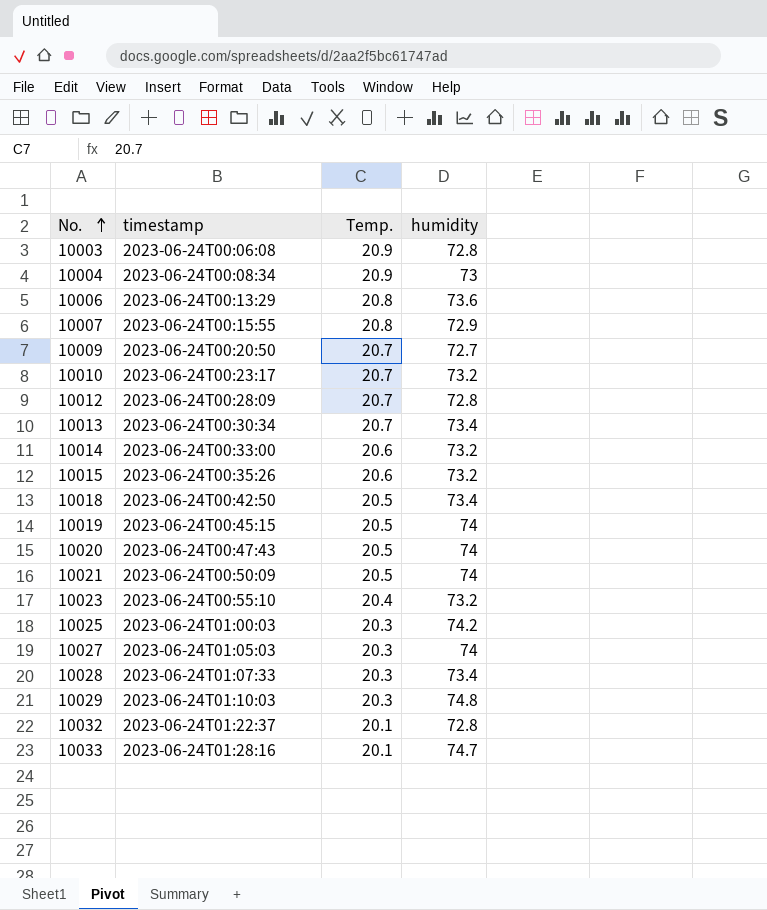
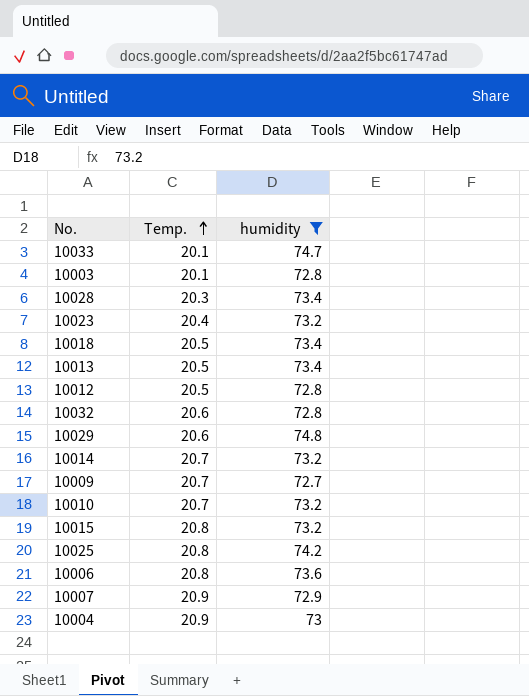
filter: none -> humidity != 74
row order: No. ascending -> Temp. ascending
column timestamp | position: 2 -> none
10003 | Temp.: 20.9 -> 20.1
10013 | Temp.: 20.7 -> 20.5
10012 | Temp.: 20.7 -> 20.5
10032 | Temp.: 20.1 -> 20.6
10029 | Temp.: 20.3 -> 20.6
10014 | Temp.: 20.6 -> 20.7
10015 | Temp.: 20.6 -> 20.8
10025 | Temp.: 20.3 -> 20.8
10007 | Temp.: 20.8 -> 20.9

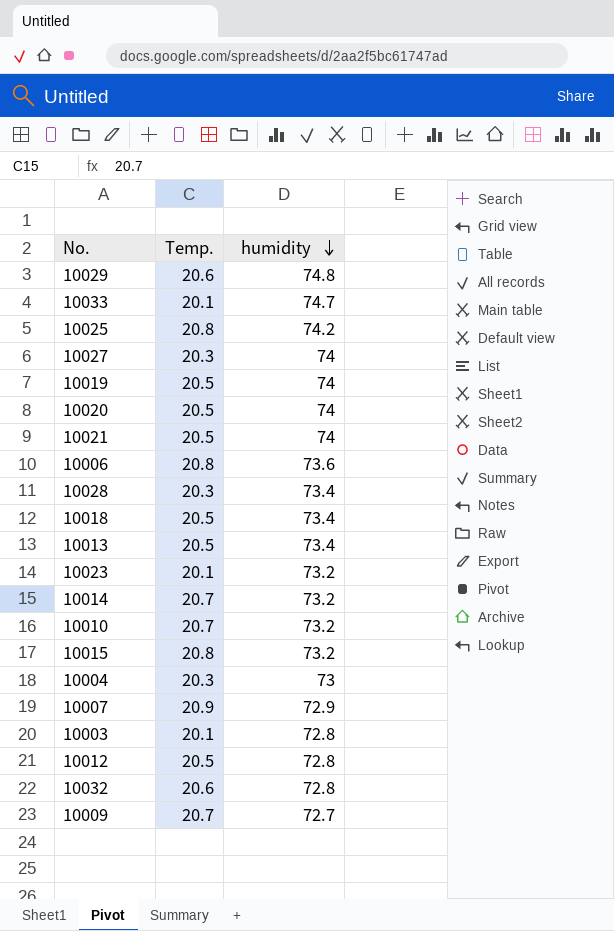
filter: humidity != 74 -> none
row order: Temp. ascending -> humidity descending
10023 | Temp.: 20.4 -> 20.1
10004 | Temp.: 20.9 -> 20.3

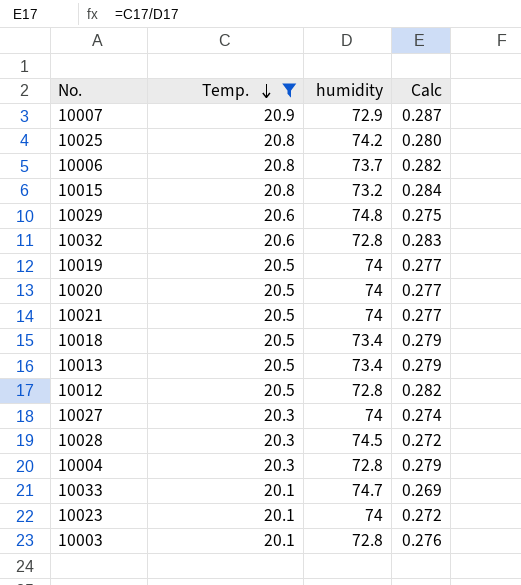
filter: none -> Temp. != 20.7
row order: humidity descending -> Temp. descending
column Calc | formula: none -> [Temp.] / [humidity]
10006 | humidity: 73.6 -> 73.7
10028 | humidity: 73.4 -> 74.5
10004 | humidity: 73 -> 72.8
10023 | humidity: 73.2 -> 74

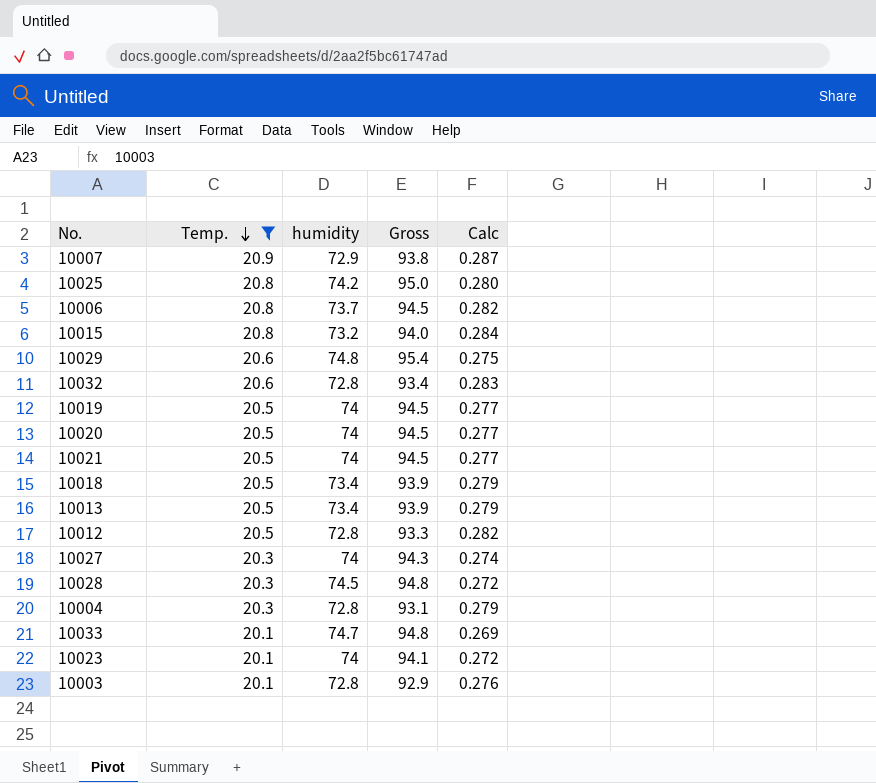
column Gross | formula: none -> [Temp.] + [humidity]

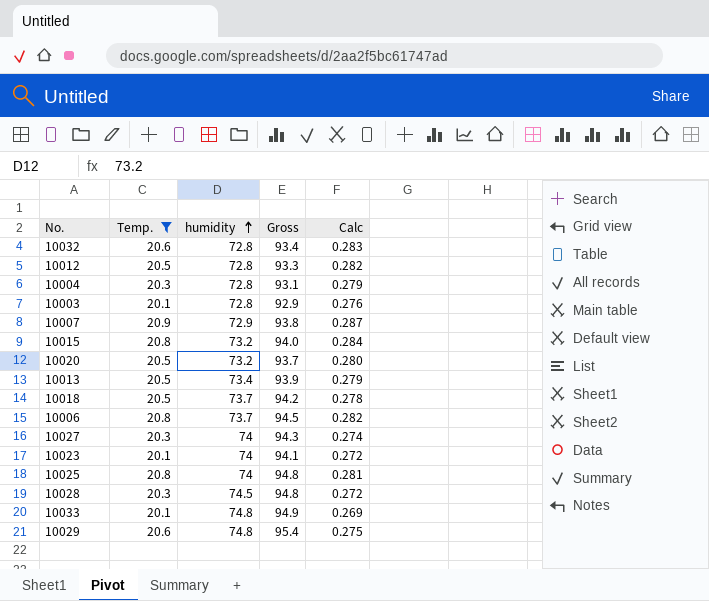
row order: Temp. descending -> humidity ascending
row 10019: 20.5 | 74 | 94.5 | 0.277 -> none
row 10021: 20.5 | 74 | 94.5 | 0.277 -> none
10020 | humidity: 74 -> 73.2
10020 | Gross: 94.5 -> 93.7
10020 | Calc: 0.277 -> 0.280
10018 | humidity: 73.4 -> 73.7
10018 | Gross: 93.9 -> 94.2
10018 | Calc: 0.279 -> 0.278
10025 | humidity: 74.2 -> 74
10025 | Gross: 95.0 -> 94.8
10025 | Calc: 0.280 -> 0.281
10033 | humidity: 74.7 -> 74.8
10033 | Gross: 94.8 -> 94.9

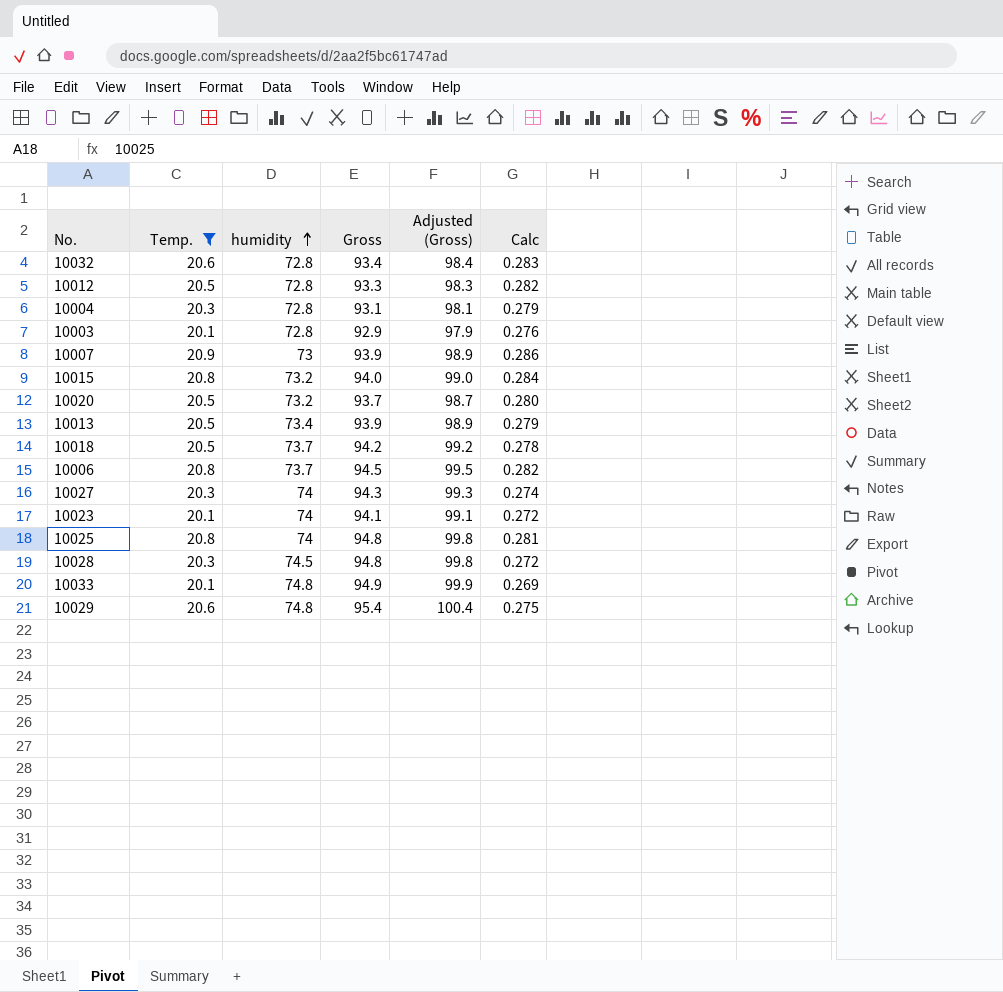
column Adjusted (Gross) | formula: none -> [Gross] + 5
10007 | humidity: 72.9 -> 73
10007 | Gross: 93.8 -> 93.9
10007 | Calc: 0.287 -> 0.286

